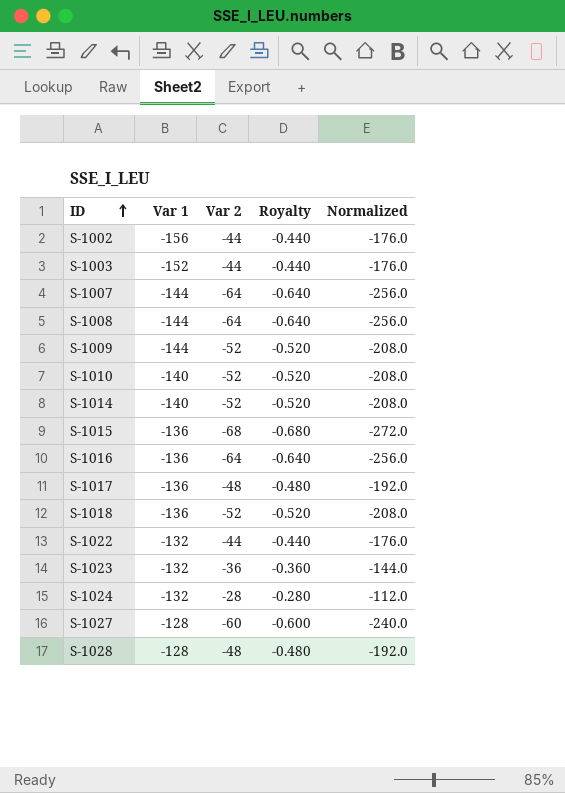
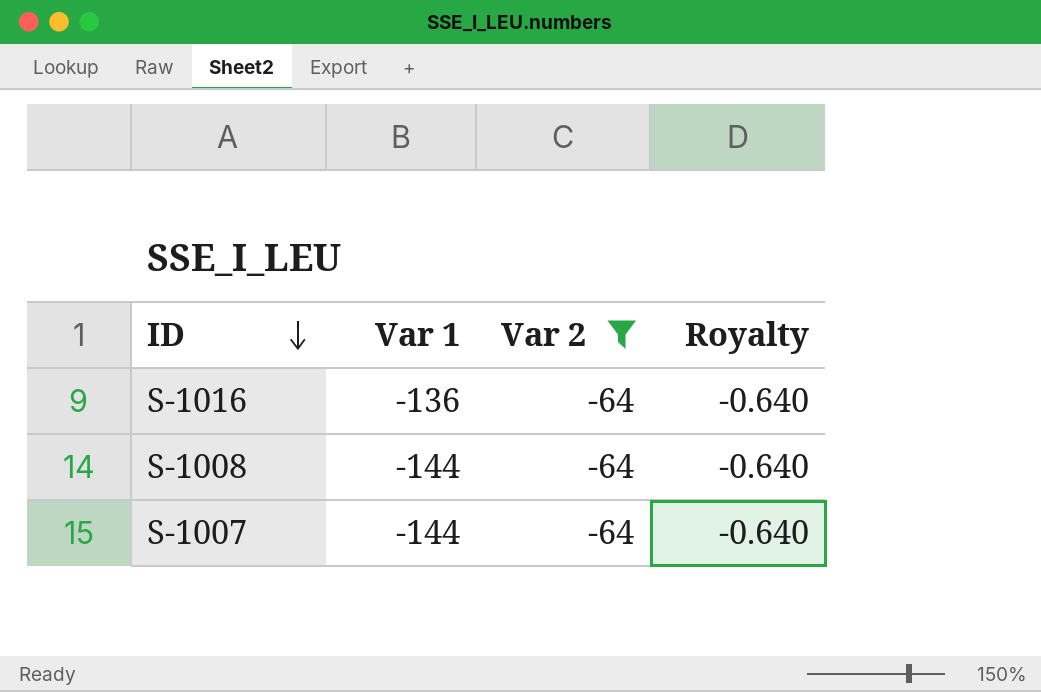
filter: none -> Var 2 = -64
row order: ID ascending -> ID descending
column Normalized | formula: [Var 2] * 4 -> none

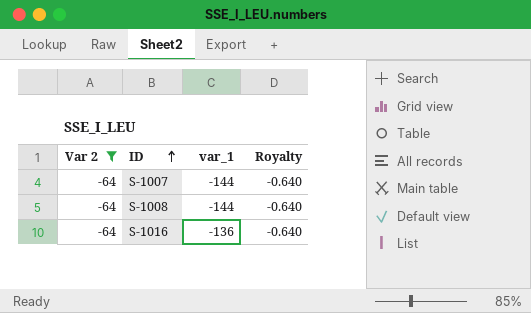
row order: ID descending -> ID ascending
column Var 2 | position: 3 -> 1
column name: Var 1 -> var_1

